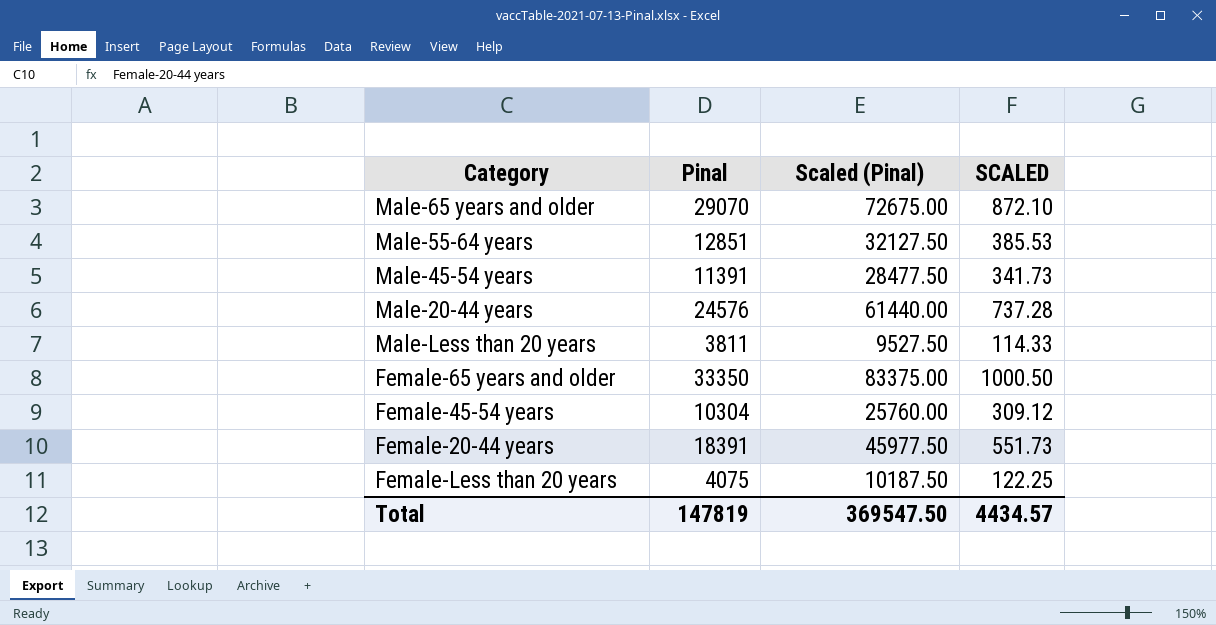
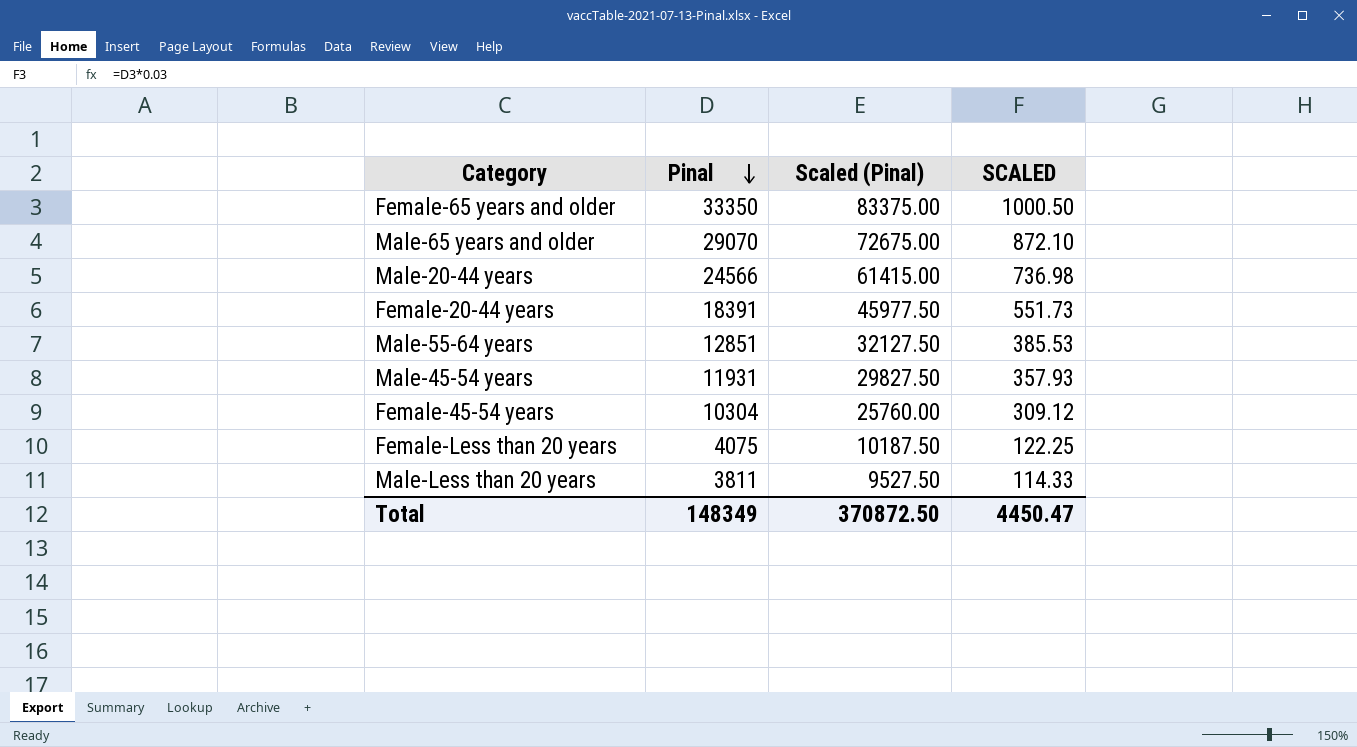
row order: none -> Pinal descending
Male-20-44 years | Pinal: 24576 -> 24566
Male-20-44 years | Scaled (Pinal): 61440.00 -> 61415.00
Male-20-44 years | SCALED: 737.28 -> 736.98
Male-45-54 years | Pinal: 11391 -> 11931
Male-45-54 years | Scaled (Pinal): 28477.50 -> 29827.50
Male-45-54 years | SCALED: 341.73 -> 357.93
Total | Pinal: 147819 -> 148349
Total | Scaled (Pinal): 369547.50 -> 370872.50
Total | SCALED: 4434.57 -> 4450.47

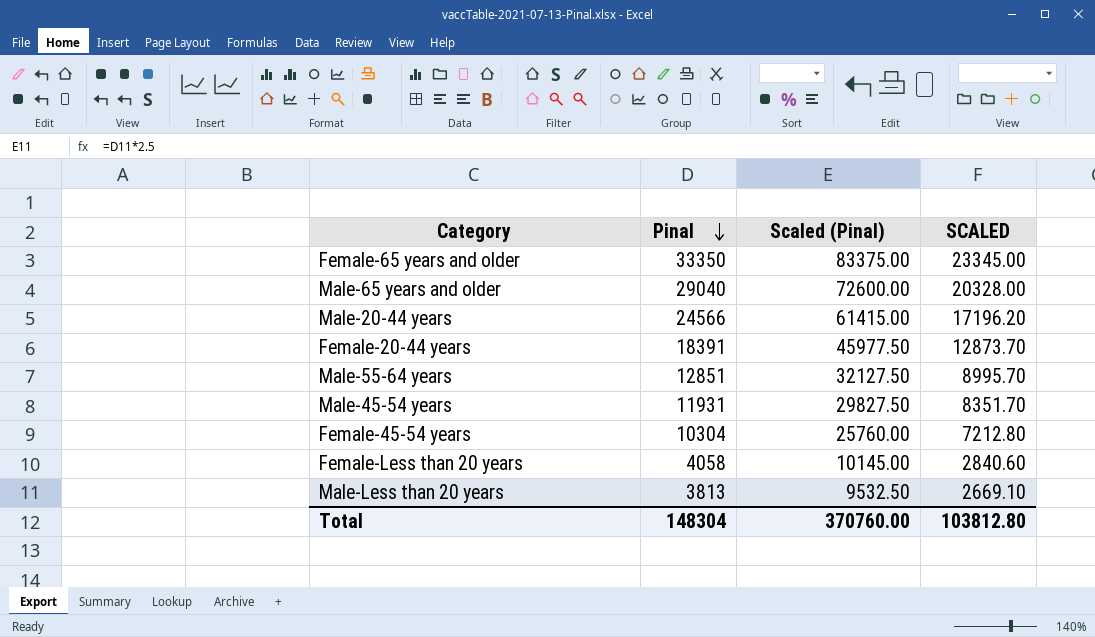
column SCALED | formula: [Pinal] * 0.03 -> [Pinal] * 0.7
Male-65 years and older | Pinal: 29070 -> 29040
Male-65 years and older | Scaled (Pinal): 72675.00 -> 72600.00
Female-Less than 20 years | Pinal: 4075 -> 4058
Female-Less than 20 years | Scaled (Pinal): 10187.50 -> 10145.00
Male-Less than 20 years | Pinal: 3811 -> 3813
Male-Less than 20 years | Scaled (Pinal): 9527.50 -> 9532.50
Total | Pinal: 148349 -> 148304
Total | Scaled (Pinal): 370872.50 -> 370760.00
Total | SCALED: 4450.47 -> 103812.80

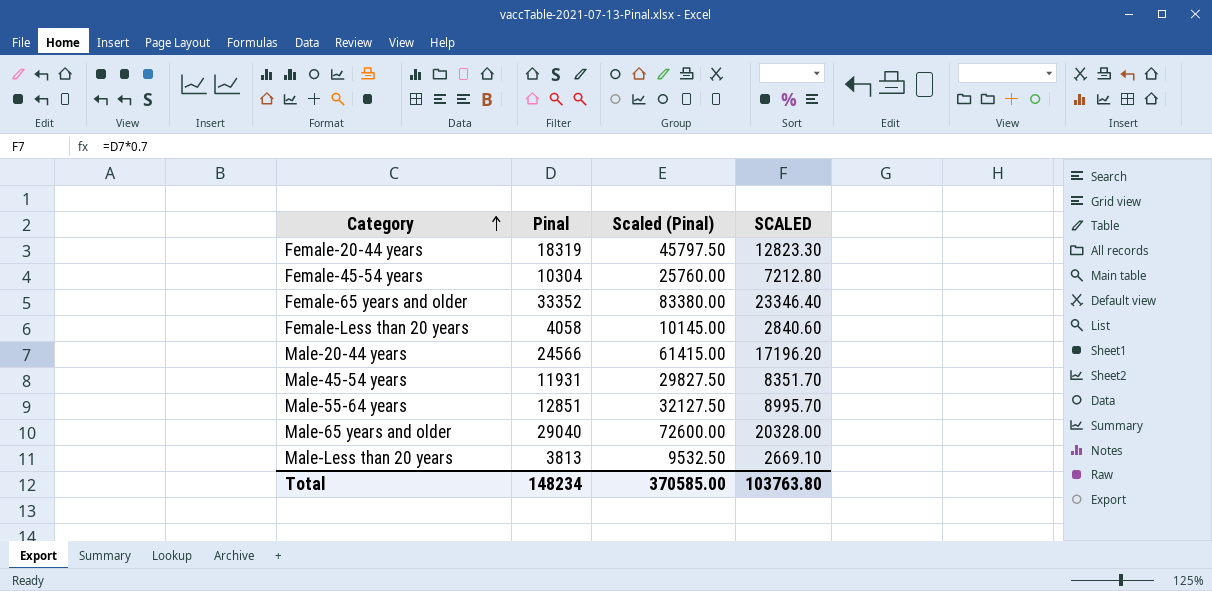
row order: Pinal descending -> Category ascending
Female-20-44 years | Pinal: 18391 -> 18319
Female-20-44 years | Scaled (Pinal): 45977.50 -> 45797.50
Female-20-44 years | SCALED: 12873.70 -> 12823.30
Female-65 years and older | Pinal: 33350 -> 33352
Female-65 years and older | Scaled (Pinal): 83375.00 -> 83380.00
Female-65 years and older | SCALED: 23345.00 -> 23346.40
Total | Pinal: 148304 -> 148234
Total | Scaled (Pinal): 370760.00 -> 370585.00
Total | SCALED: 103812.80 -> 103763.80

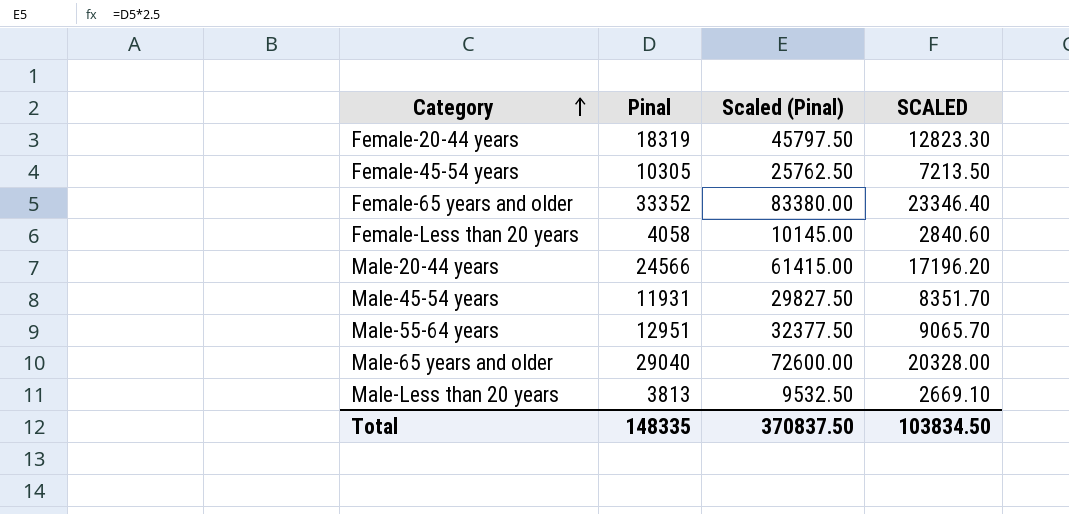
Female-45-54 years | Pinal: 10304 -> 10305
Female-45-54 years | Scaled (Pinal): 25760.00 -> 25762.50
Female-45-54 years | SCALED: 7212.80 -> 7213.50
Male-55-64 years | Pinal: 12851 -> 12951
Male-55-64 years | Scaled (Pinal): 32127.50 -> 32377.50
Male-55-64 years | SCALED: 8995.70 -> 9065.70
Total | Pinal: 148234 -> 148335
Total | Scaled (Pinal): 370585.00 -> 370837.50
Total | SCALED: 103763.80 -> 103834.50

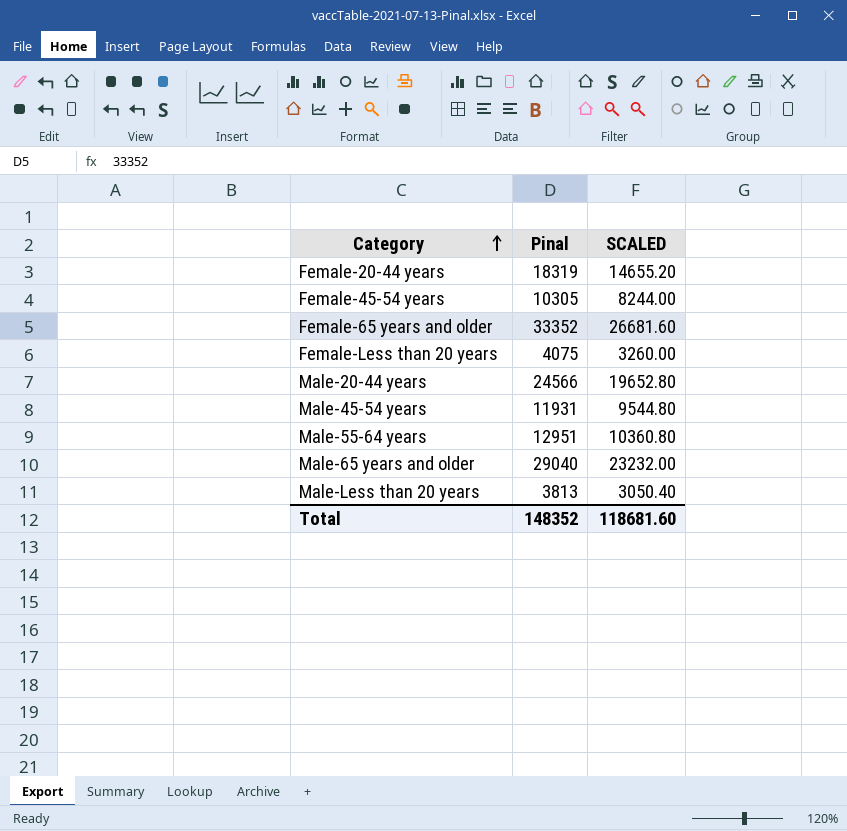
column Scaled (Pinal) | formula: [Pinal] * 2.5 -> none
column SCALED | formula: [Pinal] * 0.7 -> [Pinal] * 0.8
Female-Less than 20 years | Pinal: 4058 -> 4075
Total | Pinal: 148335 -> 148352
Total | SCALED: 103834.50 -> 118681.60

